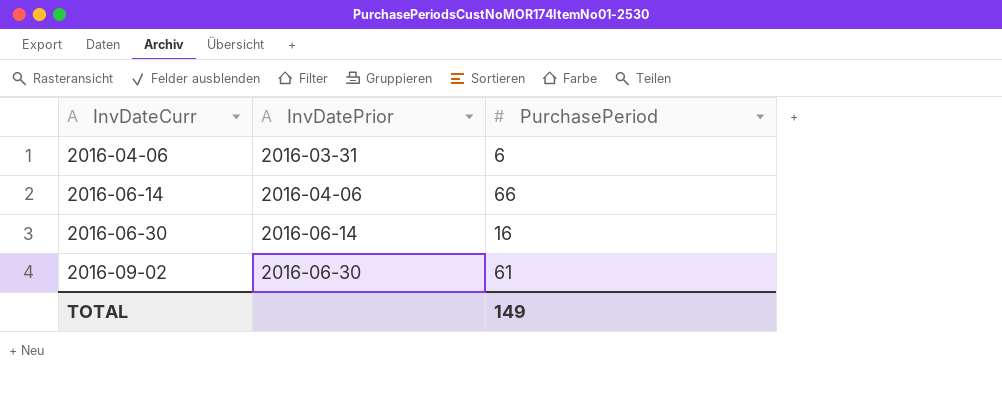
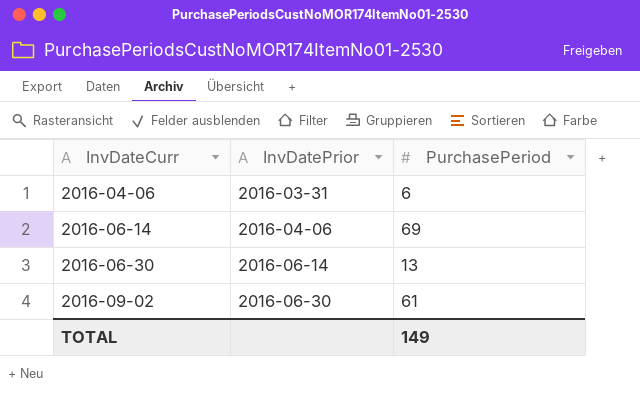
2016-06-14 | PurchasePeriod: 66 -> 69
2016-06-30 | PurchasePeriod: 16 -> 13

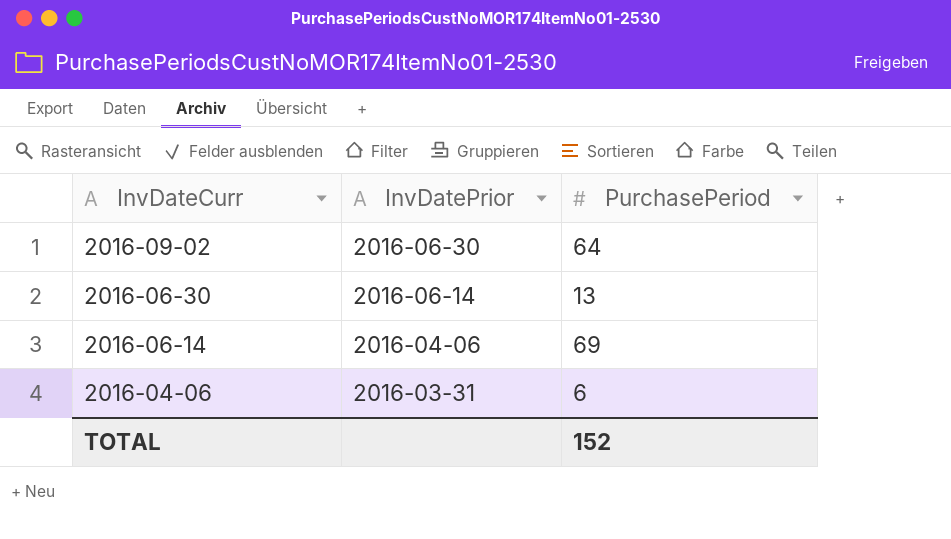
row order: InvDateCurr ascending -> InvDateCurr descending
2016-09-02 | PurchasePeriod: 61 -> 64
TOTAL | PurchasePeriod: 149 -> 152

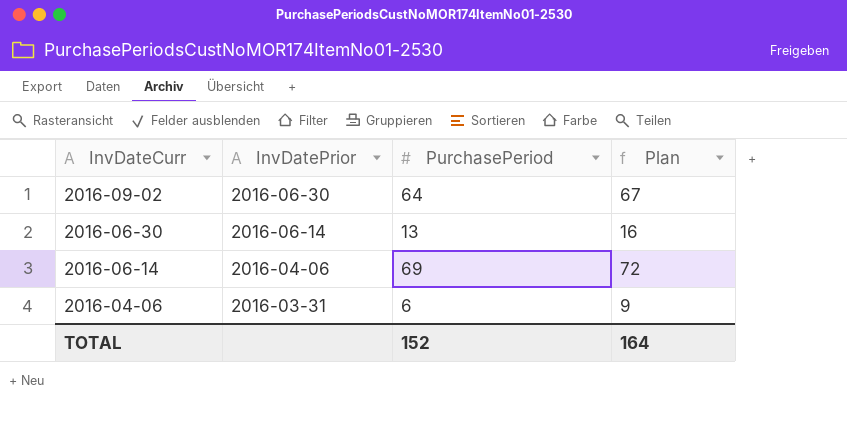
column Plan | formula: none -> [PurchasePeriod] + 3

